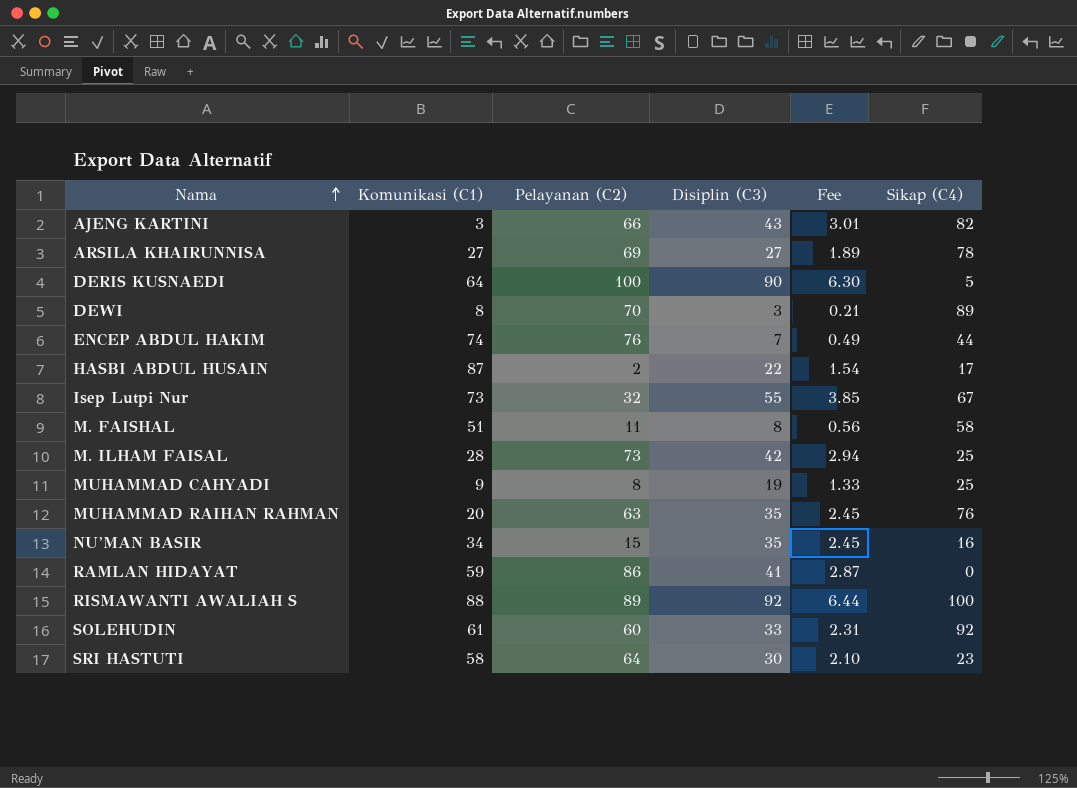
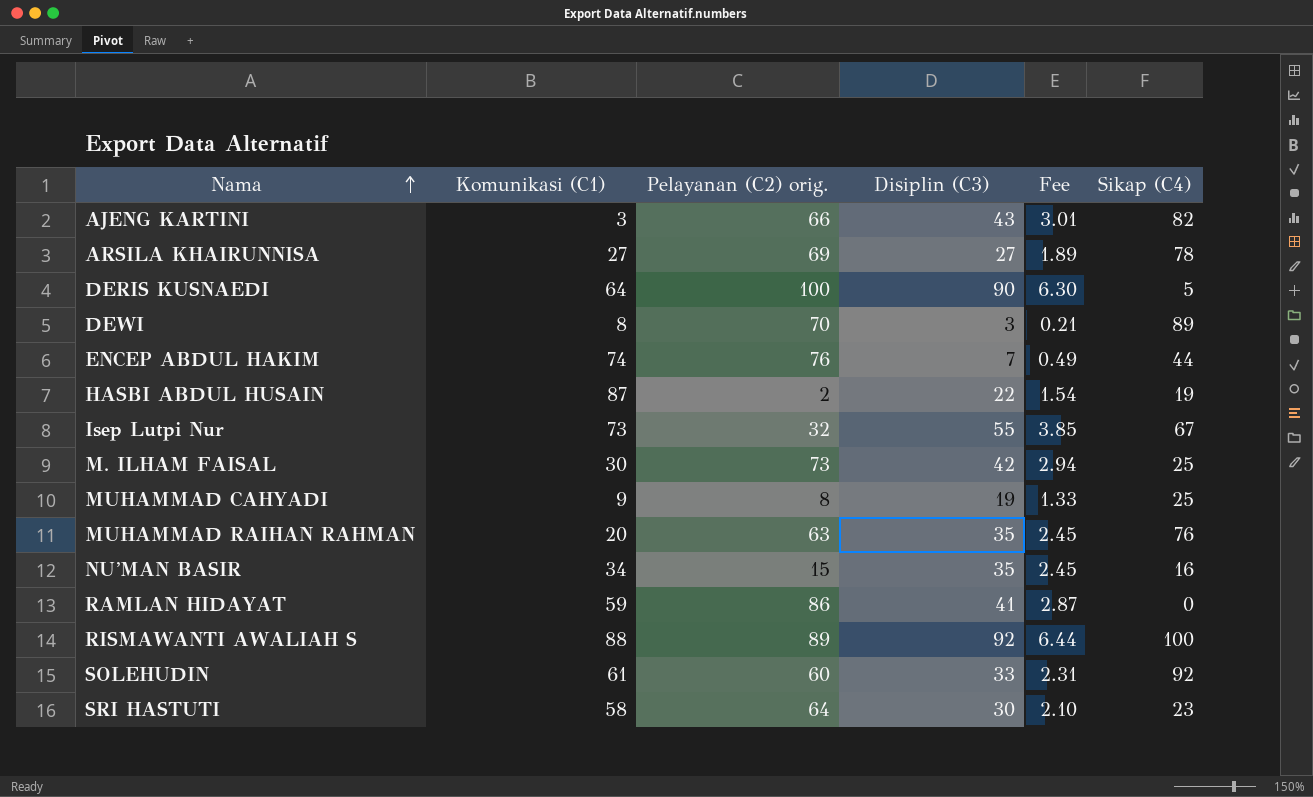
column name: Pelayanan (C2) -> Pelayanan (C2) orig.
row M. FAISHAL: 51 | 11 | 8 | 0.56 | 58 -> none
HASBI ABDUL HUSAIN | Sikap (C4): 17 -> 19
M. ILHAM FAISAL | Komunikasi (C1): 28 -> 30

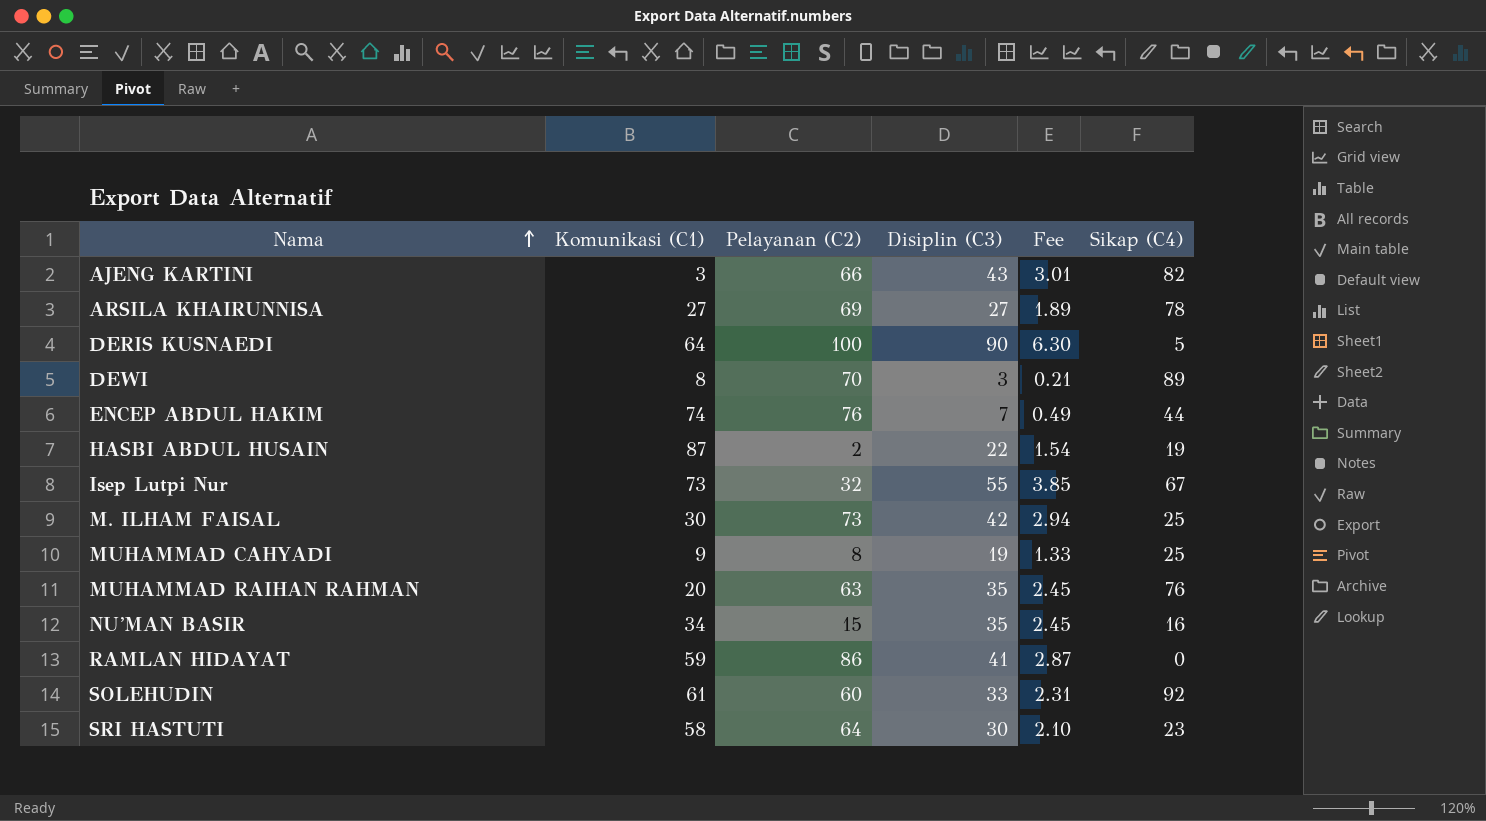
column name: Pelayanan (C2) orig. -> Pelayanan (C2)
row RISMAWANTI AWALIAH S: 88 | 89 | 92 | 6.44 | 100 -> none

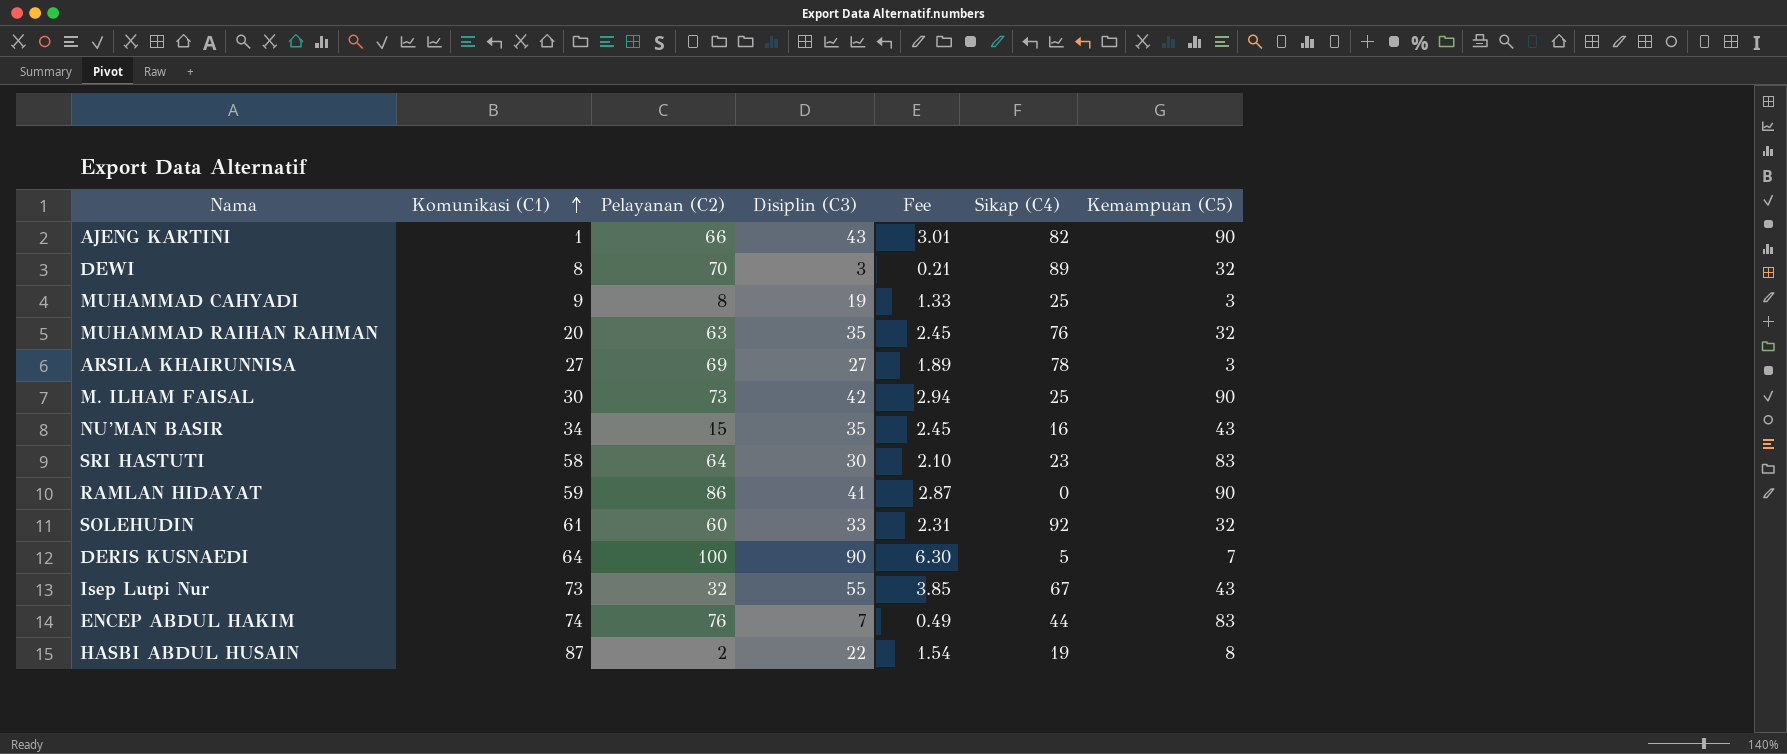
row order: Nama ascending -> Komunikasi (C1) ascending
column Kemampuan (C5) | position: none -> 7
AJENG KARTINI | Komunikasi (C1): 3 -> 1

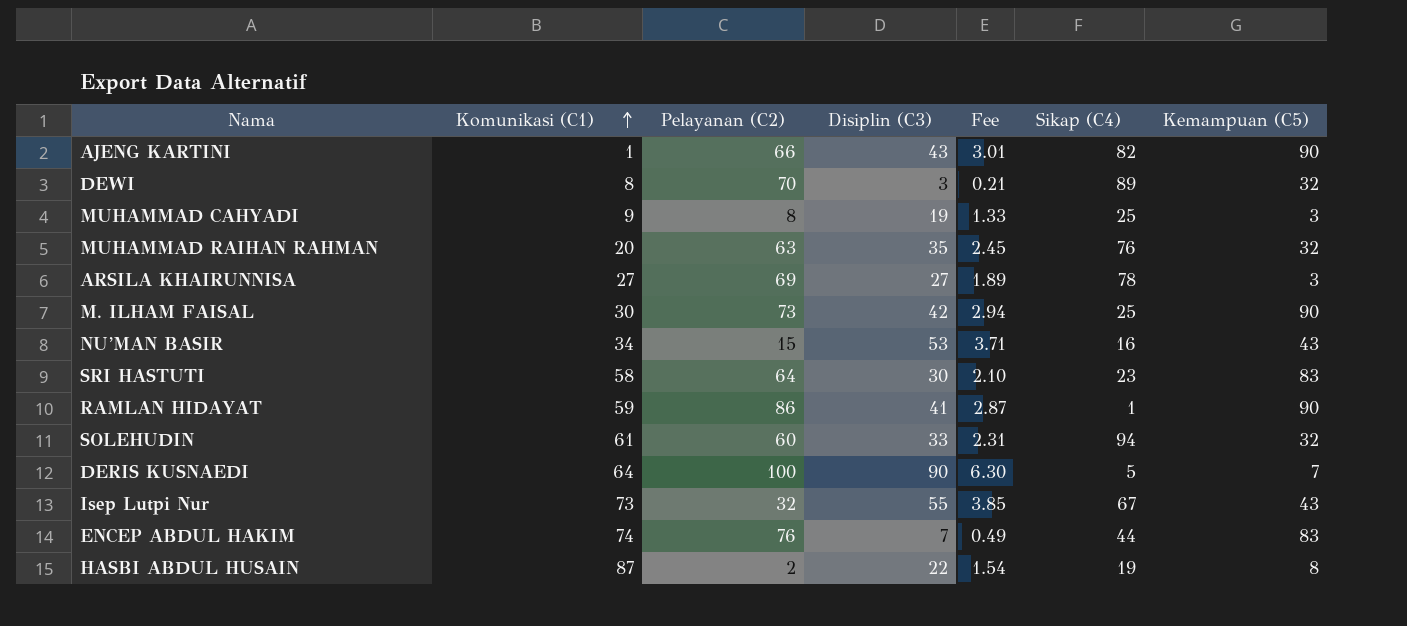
NU’MAN BASIR | Disiplin (C3): 35 -> 53
NU’MAN BASIR | Fee: 2.45 -> 3.71
RAMLAN HIDAYAT | Sikap (C4): 0 -> 1
SOLEHUDIN | Sikap (C4): 92 -> 94

